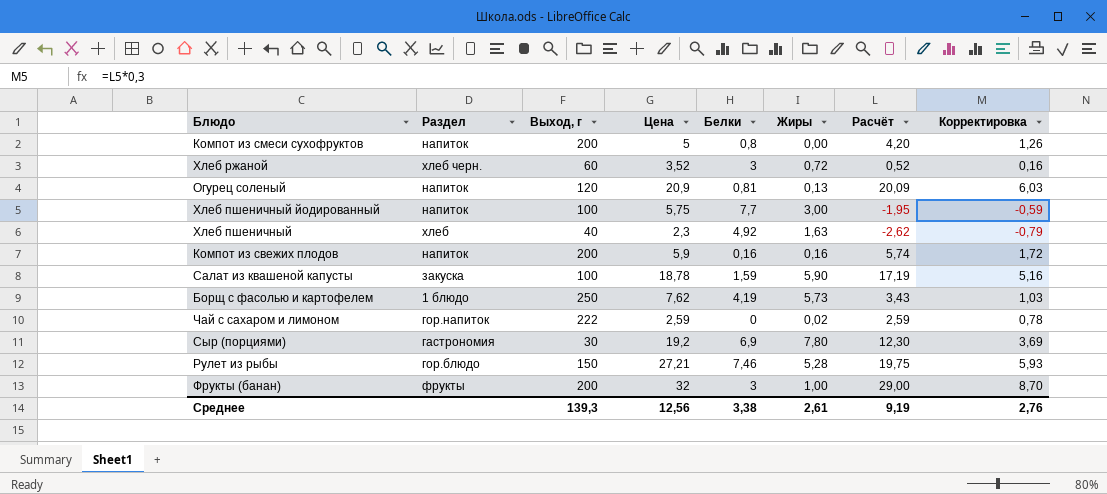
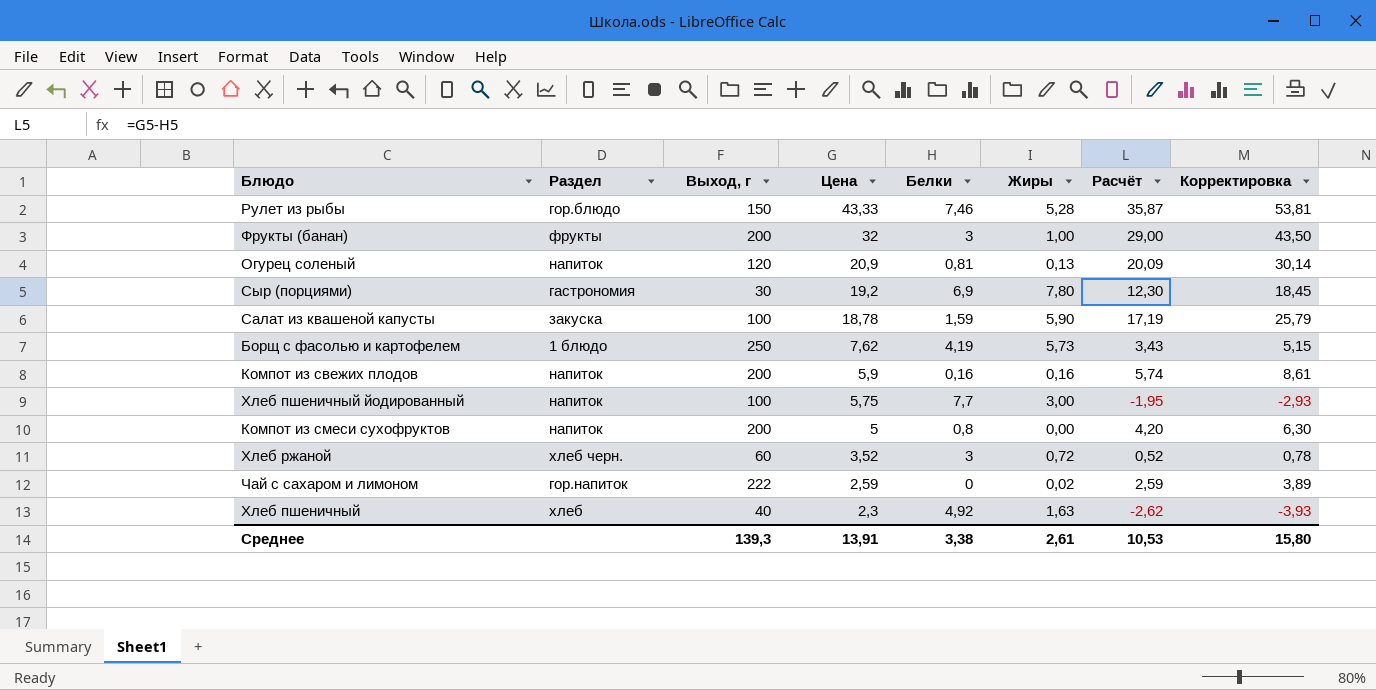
row order: none -> Цена descending
column Корректировка | formula: [Расчёт] * 0,3 -> [Расчёт] * 1,5
Рулет из рыбы | Цена: 27,21 -> 43,33
Рулет из рыбы | Расчёт: 19,75 -> 35,87
Среднее | Цена: 12,56 -> 13,91
Среднее | Расчёт: 9,19 -> 10,53
Среднее | Корректировка: 2,76 -> 15,80

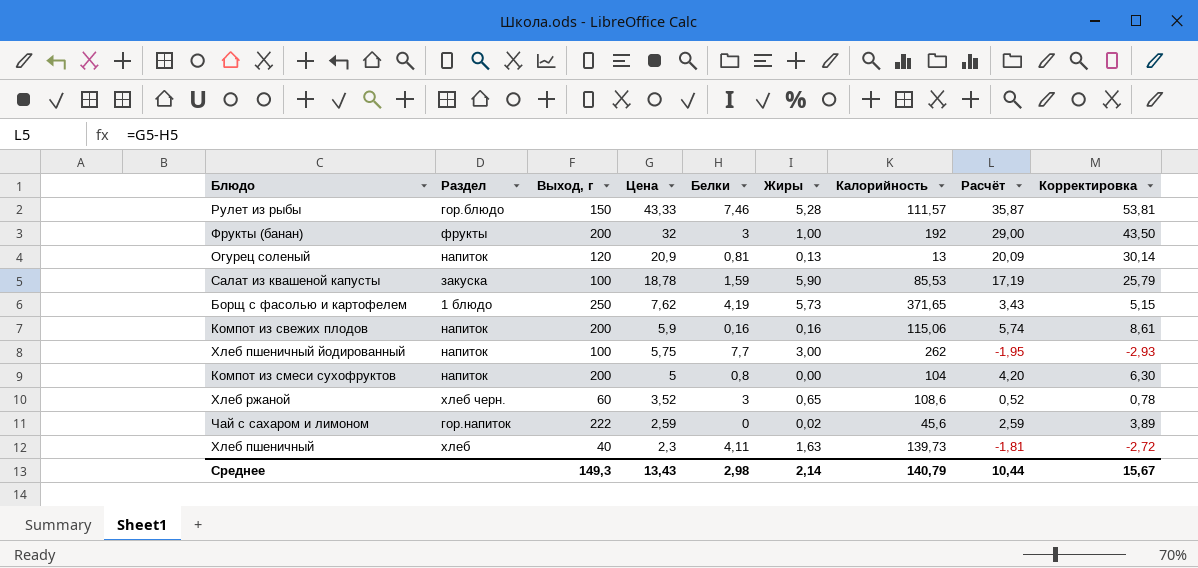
column Калорийность | position: none -> 7
row Сыр (порциями): гастрономия | 30 | 19,2 | 6,9 | 7,80 | 12,30 | 18,45 -> none
Хлеб ржаной | Жиры: 0,72 -> 0,65
Хлеб пшеничный | Белки: 4,92 -> 4,11
Хлеб пшеничный | Расчёт: -2,62 -> -1,81
Хлеб пшеничный | Корректировка: -3,93 -> -2,72
Среднее | Выход, г: 139,3 -> 149,3
Среднее | Цена: 13,91 -> 13,43
Среднее | Белки: 3,38 -> 2,98
Среднее | Жиры: 2,61 -> 2,14
Среднее | Расчёт: 10,53 -> 10,44
Среднее | Корректировка: 15,80 -> 15,67

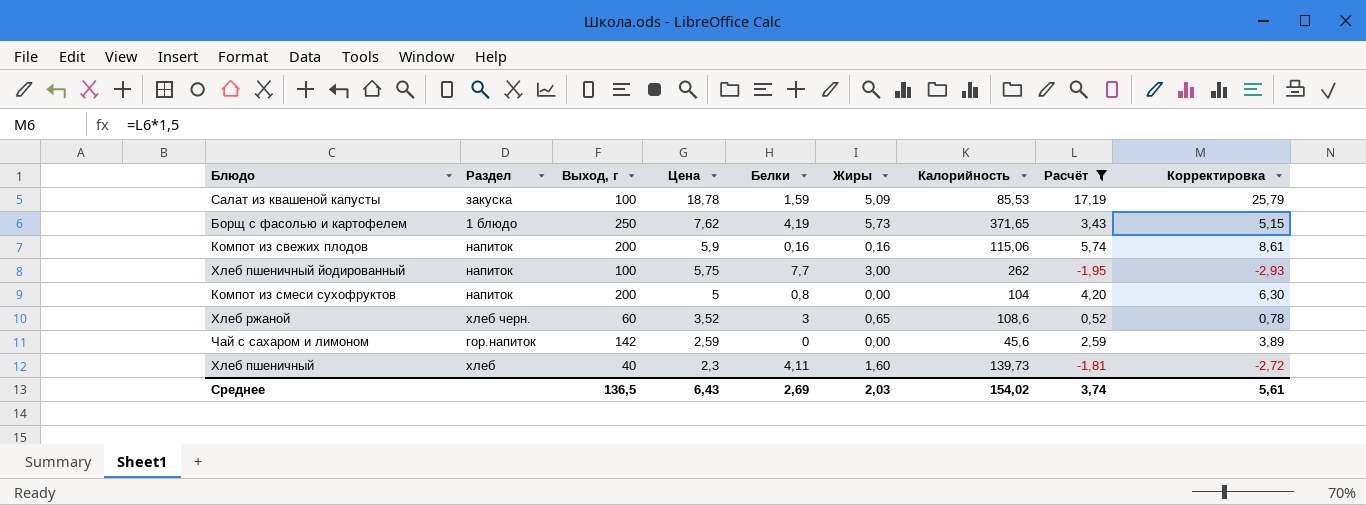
filter: none -> Расчёт <= 17,19
Салат из квашеной капусты | Жиры: 5,90 -> 5,09
Чай с сахаром и лимоном | Выход, г: 222 -> 142
Чай с сахаром и лимоном | Жиры: 0,02 -> 0,00
Хлеб пшеничный | Жиры: 1,63 -> 1,60
Среднее | Выход, г: 149,3 -> 136,5
Среднее | Цена: 13,43 -> 6,43
Среднее | Белки: 2,98 -> 2,69
Среднее | Жиры: 2,14 -> 2,03
Среднее | Калорийность: 140,79 -> 154,02
Среднее | Расчёт: 10,44 -> 3,74
Среднее | Корректировка: 15,67 -> 5,61

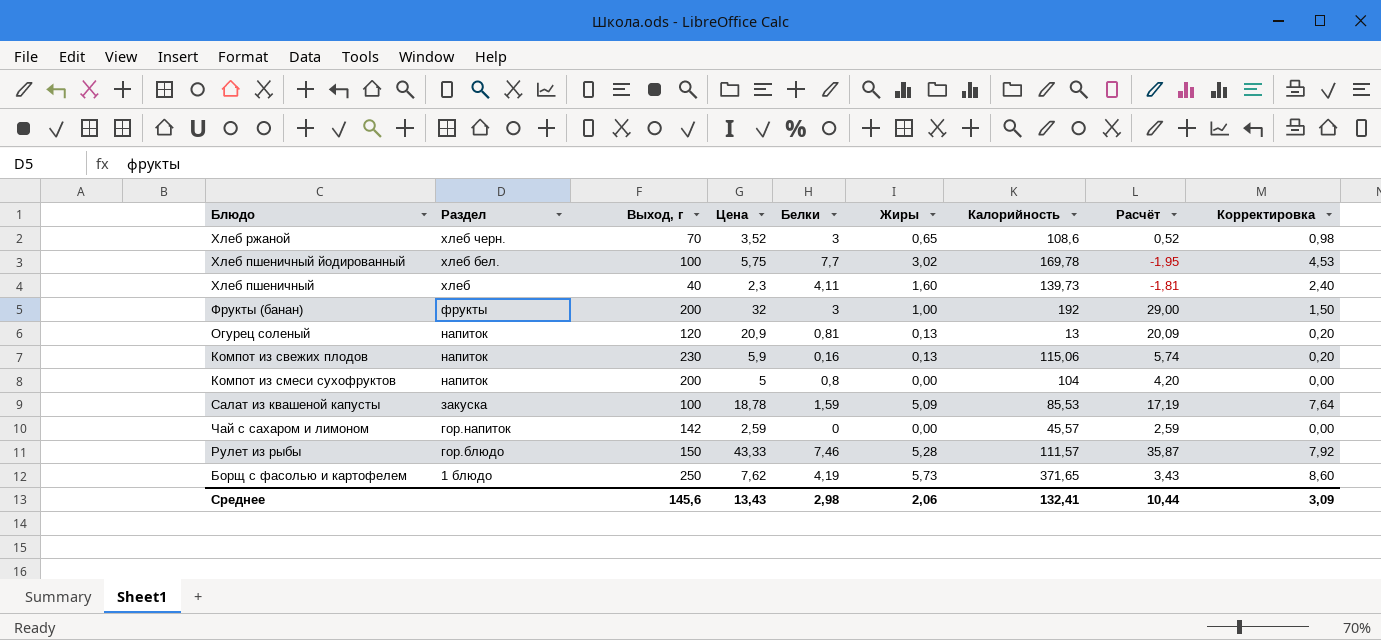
filter: Расчёт <= 17,19 -> none
row order: Цена descending -> Раздел descending
column Корректировка | formula: [Расчёт] * 1,5 -> [Жиры] * 1,5
Хлеб ржаной | Выход, г: 60 -> 70
Хлеб пшеничный йодированный | Раздел: напиток -> хлеб бел.
Хлеб пшеничный йодированный | Жиры: 3,00 -> 3,02
Хлеб пшеничный йодированный | Калорийность: 262 -> 169,78
Компот из свежих плодов | Выход, г: 200 -> 230
Компот из свежих плодов | Жиры: 0,16 -> 0,13
Чай с сахаром и лимоном | Калорийность: 45,6 -> 45,57
Среднее | Выход, г: 136,5 -> 145,6
Среднее | Цена: 6,43 -> 13,43
Среднее | Белки: 2,69 -> 2,98
Среднее | Жиры: 2,03 -> 2,06
Среднее | Калорийность: 154,02 -> 132,41
Среднее | Расчёт: 3,74 -> 10,44
Среднее | Корректировка: 5,61 -> 3,09

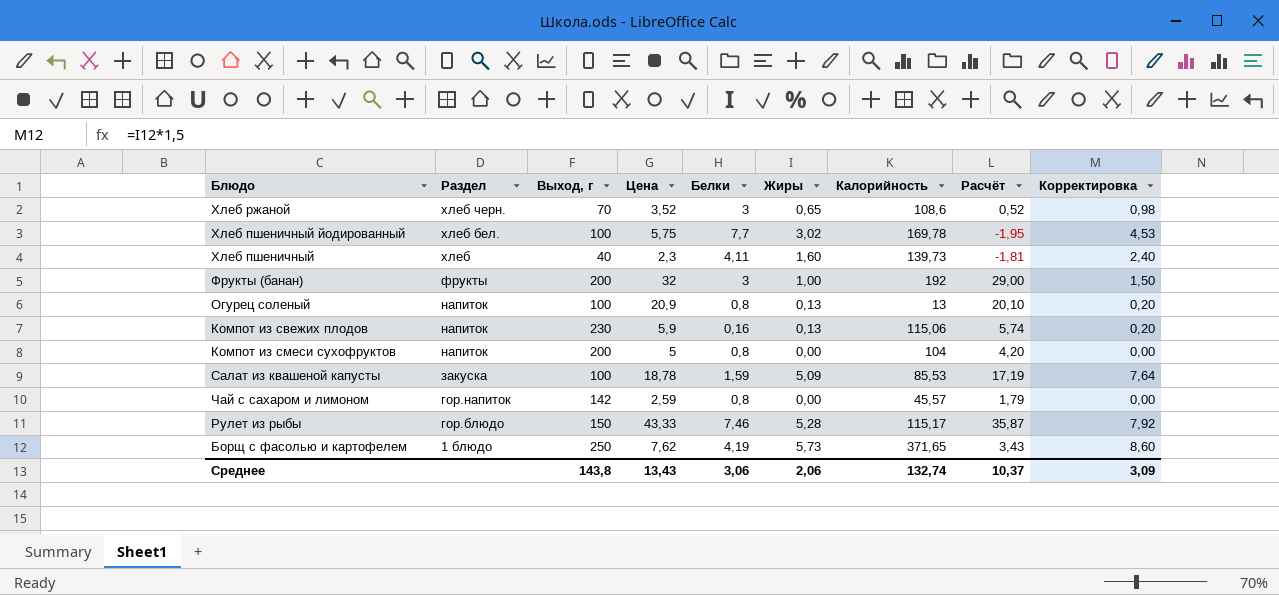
Огурец соленый | Выход, г: 120 -> 100
Огурец соленый | Белки: 0,81 -> 0,8
Огурец соленый | Расчёт: 20,09 -> 20,10
Чай с сахаром и лимоном | Белки: 0 -> 0,8
Чай с сахаром и лимоном | Расчёт: 2,59 -> 1,79
Рулет из рыбы | Калорийность: 111,57 -> 115,17
Среднее | Выход, г: 145,6 -> 143,8
Среднее | Белки: 2,98 -> 3,06
Среднее | Калорийность: 132,41 -> 132,74
Среднее | Расчёт: 10,44 -> 10,37

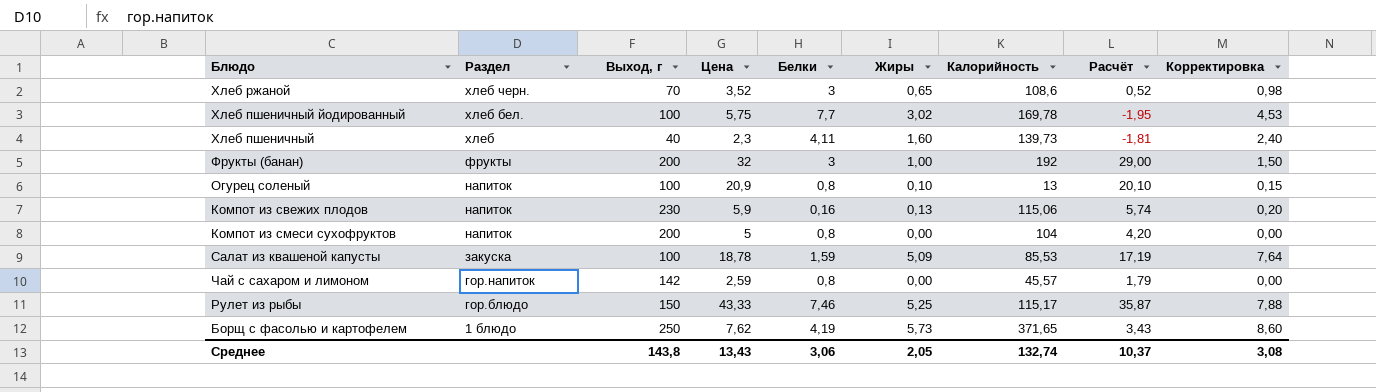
Огурец соленый | Жиры: 0,13 -> 0,10
Огурец соленый | Корректировка: 0,20 -> 0,15
Рулет из рыбы | Жиры: 5,28 -> 5,25
Рулет из рыбы | Корректировка: 7,92 -> 7,88
Среднее | Жиры: 2,06 -> 2,05
Среднее | Корректировка: 3,09 -> 3,08

